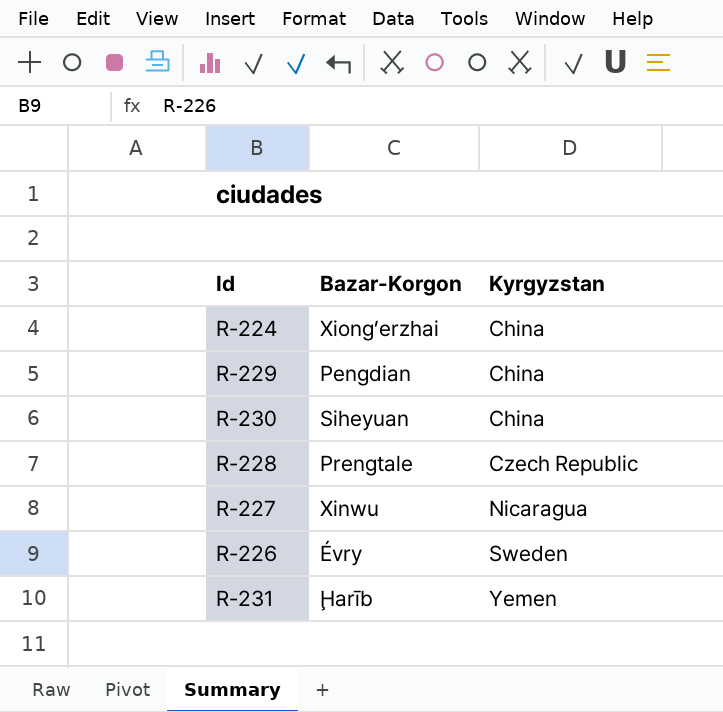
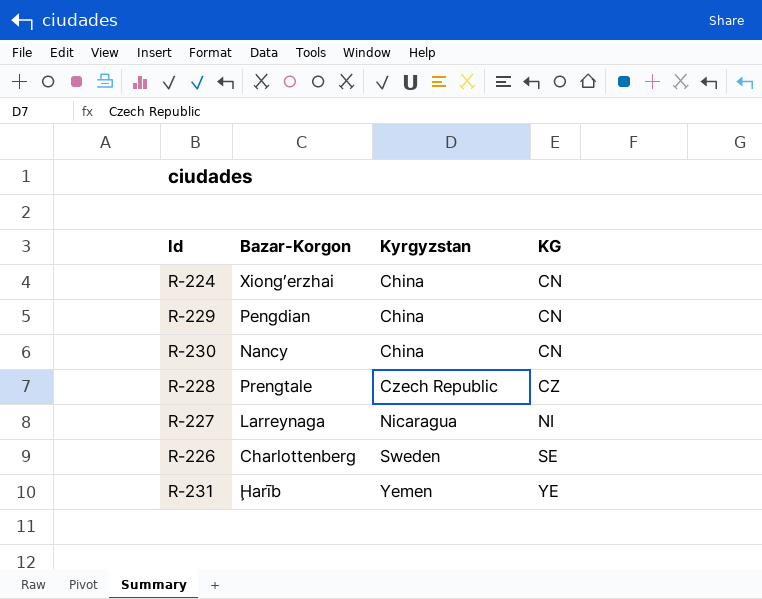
column KG | position: none -> 4
R-230 | Bazar-Korgon: Siheyuan -> Nancy
R-227 | Bazar-Korgon: Xinwu -> Larreynaga
R-226 | Bazar-Korgon: Évry -> Charlottenberg

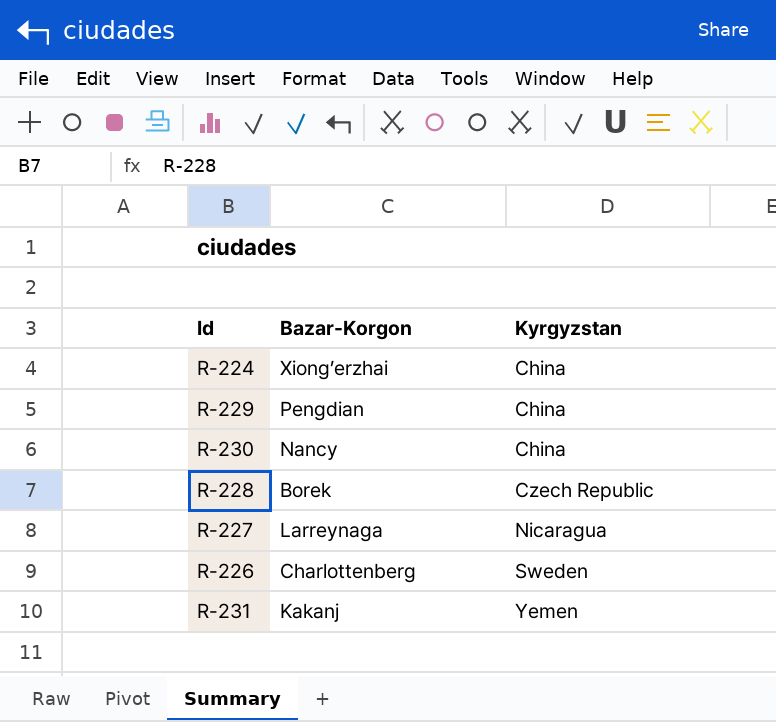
column KG | position: 4 -> none
R-228 | Bazar-Korgon: Prengtale -> Borek
R-231 | Bazar-Korgon: Ḩarīb -> Kakanj

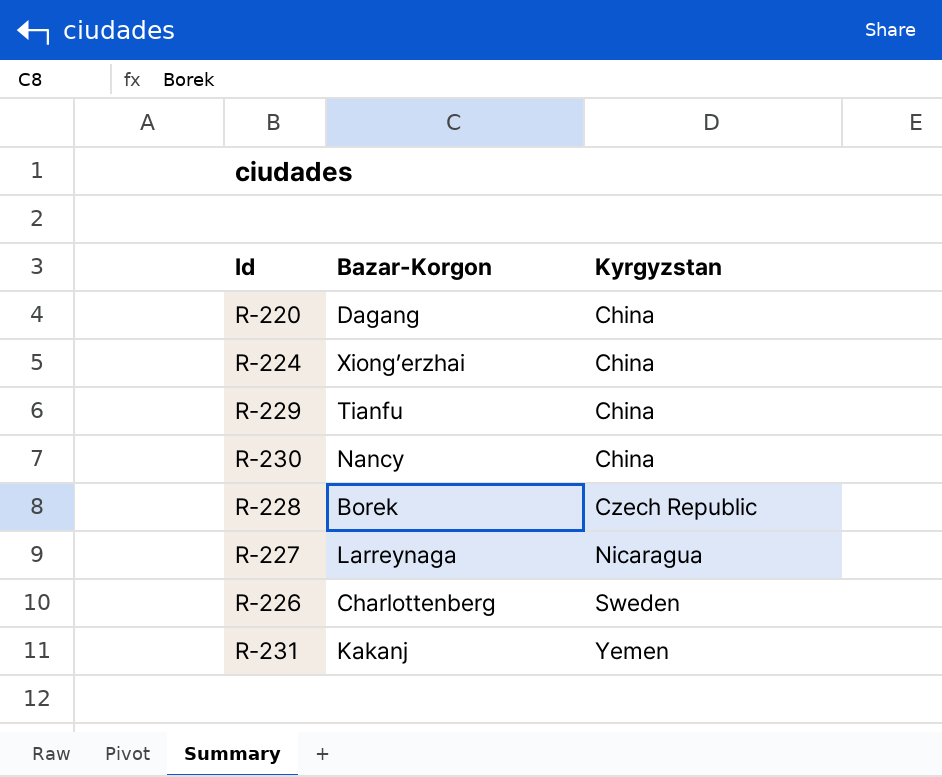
row R-220: none -> Dagang | China
R-229 | Bazar-Korgon: Pengdian -> Tianfu

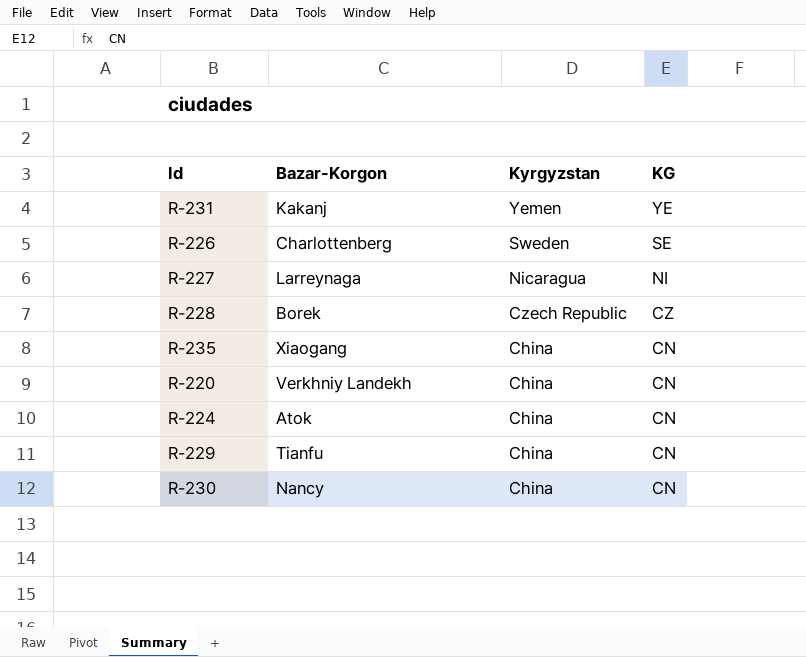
row order: Kyrgyzstan ascending -> Kyrgyzstan descending
column KG | position: none -> 4
row R-235: none -> Xiaogang | China | CN
R-220 | Bazar-Korgon: Dagang -> Verkhniy Landekh
R-224 | Bazar-Korgon: Xiong’erzhai -> Atok

